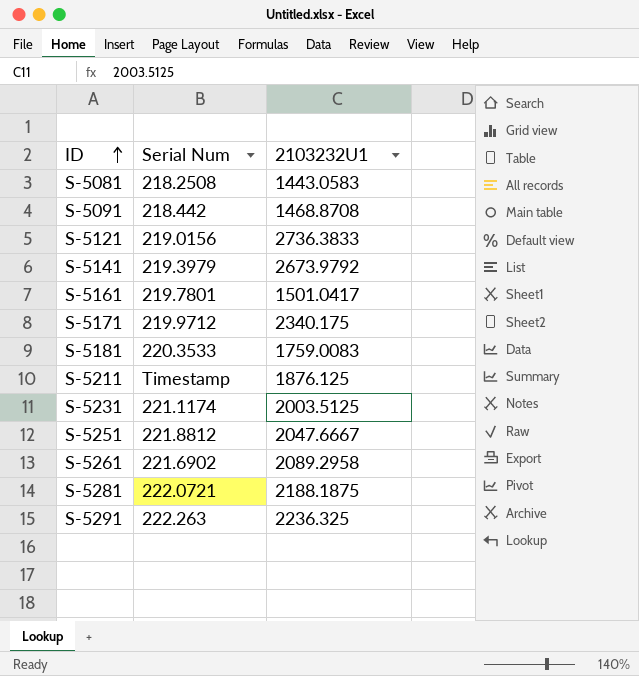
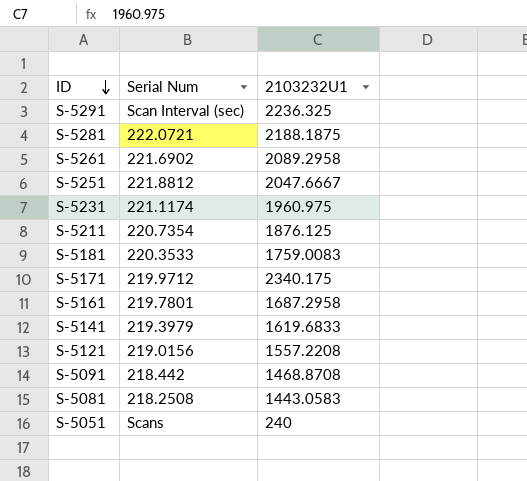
row order: ID ascending -> ID descending
S-5291 | Serial Num: 222.263 -> Scan Interval (sec)
S-5231 | 2103232U1: 2003.5125 -> 1960.975
S-5211 | Serial Num: Timestamp -> 220.7354
S-5161 | 2103232U1: 1501.0417 -> 1687.2958
S-5141 | 2103232U1: 2673.9792 -> 1619.6833
S-5121 | 2103232U1: 2736.3833 -> 1557.2208
row S-5051: none -> Scans | 240

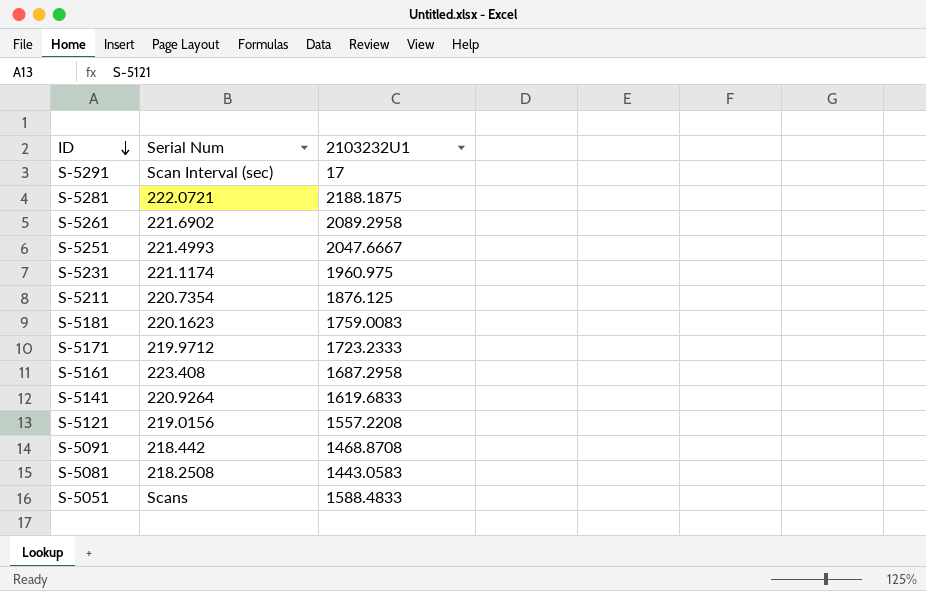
S-5291 | 2103232U1: 2236.325 -> 17
S-5251 | Serial Num: 221.8812 -> 221.4993
S-5181 | Serial Num: 220.3533 -> 220.1623
S-5171 | 2103232U1: 2340.175 -> 1723.2333
S-5161 | Serial Num: 219.7801 -> 223.408
S-5141 | Serial Num: 219.3979 -> 220.9264
S-5051 | 2103232U1: 240 -> 1588.4833

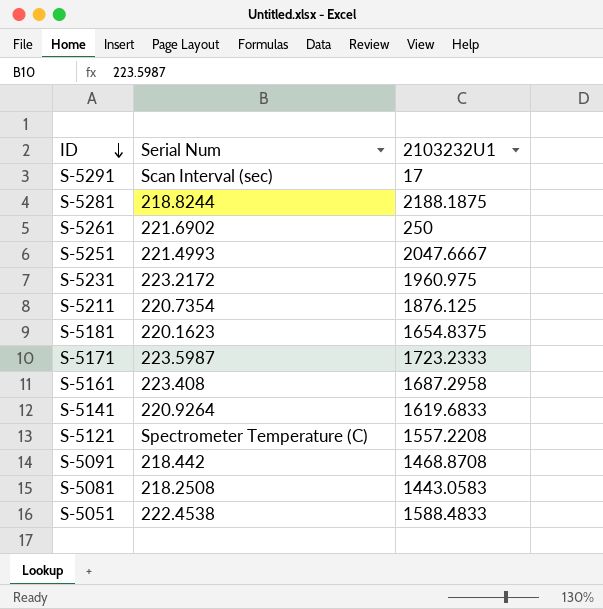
S-5281 | Serial Num: 222.0721 -> 218.8244
S-5261 | 2103232U1: 2089.2958 -> 250
S-5231 | Serial Num: 221.1174 -> 223.2172
S-5181 | 2103232U1: 1759.0083 -> 1654.8375
S-5171 | Serial Num: 219.9712 -> 223.5987
S-5121 | Serial Num: 219.0156 -> Spectrometer Temperature (C)
S-5051 | Serial Num: Scans -> 222.4538

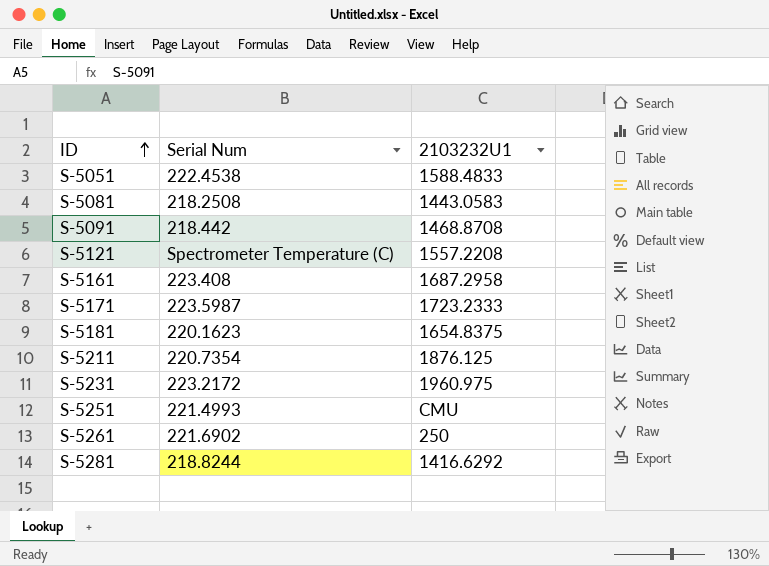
row order: ID descending -> ID ascending
row S-5291: Scan Interval (sec) | 17 -> none
row S-5141: 220.9264 | 1619.6833 -> none
S-5251 | 2103232U1: 2047.6667 -> CMU
S-5281 | 2103232U1: 2188.1875 -> 1416.6292

